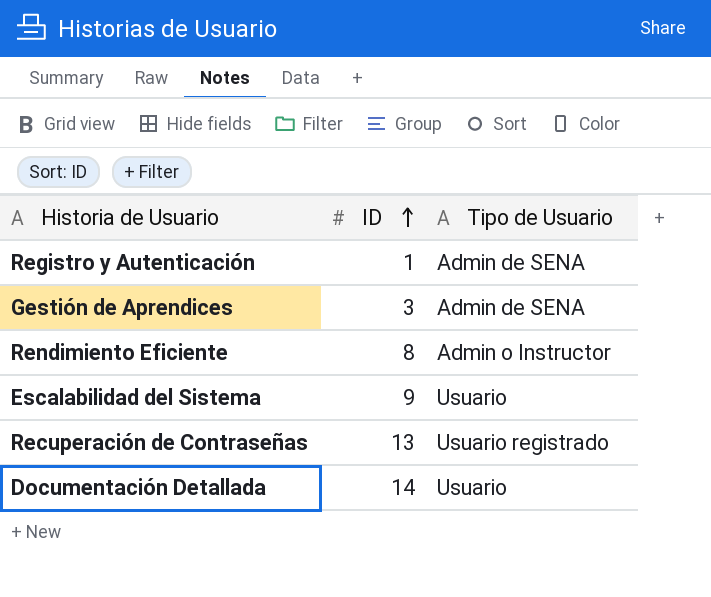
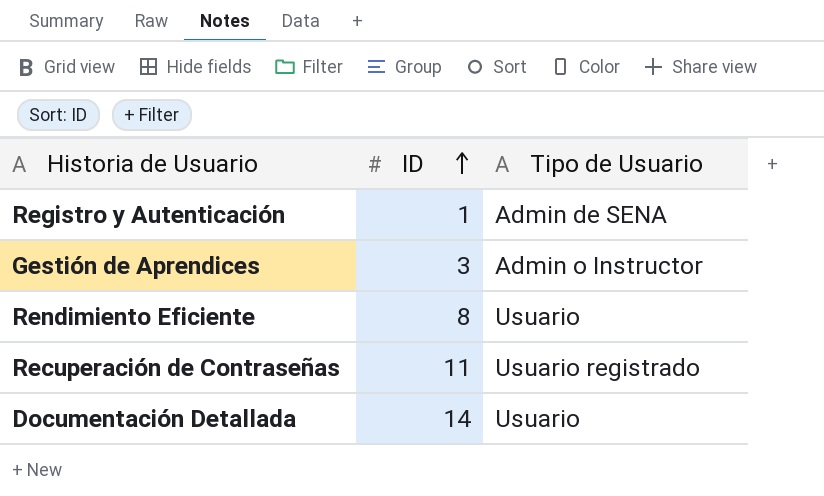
row Escalabilidad del Sistema: 9 | Usuario -> none
Gestión de Aprendices | Tipo de Usuario: Admin de SENA -> Admin o Instructor
Rendimiento Eficiente | Tipo de Usuario: Admin o Instructor -> Usuario
Recuperación de Contraseñas | ID: 13 -> 11

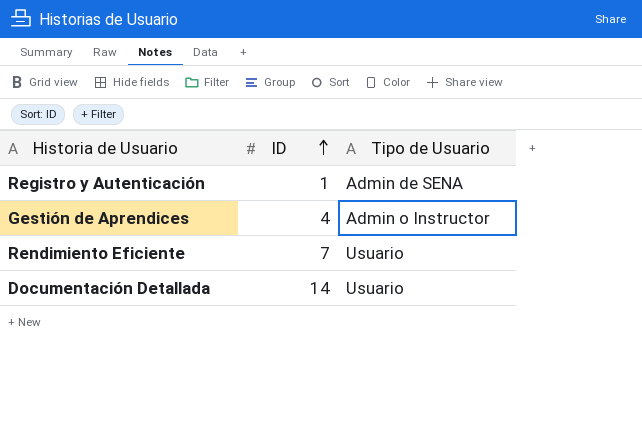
row Recuperación de Contraseñas: 11 | Usuario registrado -> none
Gestión de Aprendices | ID: 3 -> 4
Rendimiento Eficiente | ID: 8 -> 7

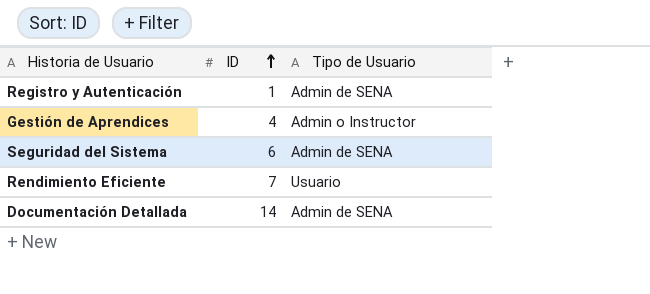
row Seguridad del Sistema: none -> 6 | Admin de SENA
Documentación Detallada | Tipo de Usuario: Usuario -> Admin de SENA

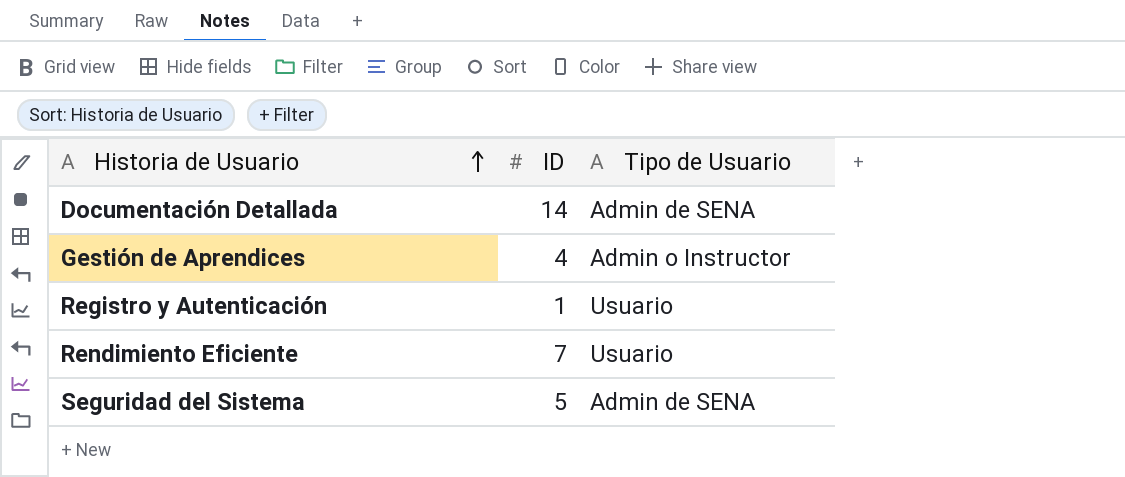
row order: ID ascending -> Historia de Usuario ascending
Registro y Autenticación | Tipo de Usuario: Admin de SENA -> Usuario
Seguridad del Sistema | ID: 6 -> 5

